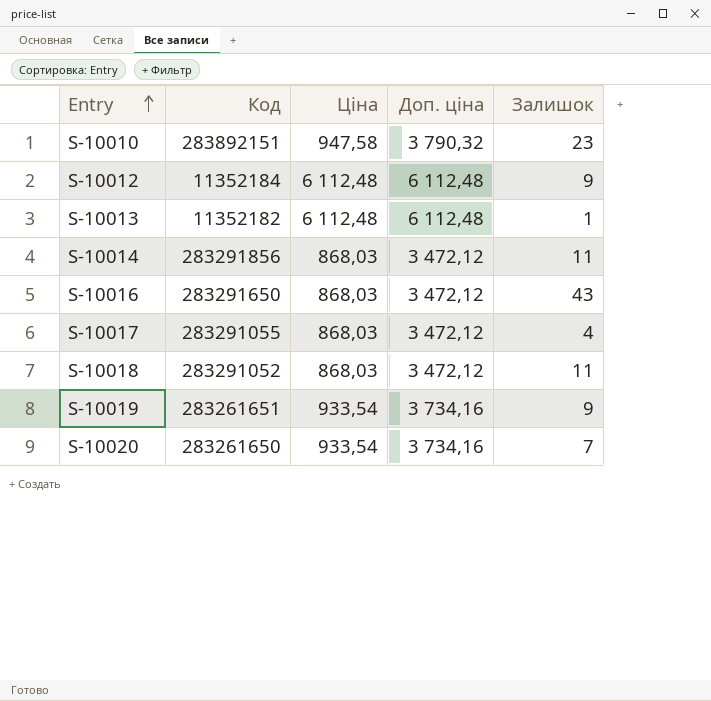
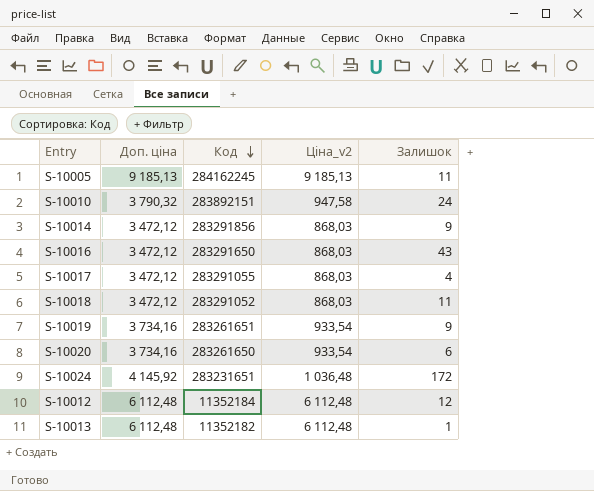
row order: Entry ascending -> Код descending
column Доп. ціна | position: 4 -> 2
column name: Ціна -> Ціна_v2
row S-10005: none -> 9 185,13 | 284162245 | 9 185,13 | 11
S-10010 | Залишок: 23 -> 24
S-10014 | Залишок: 11 -> 9
S-10020 | Залишок: 7 -> 6
row S-10024: none -> 4 145,92 | 283231651 | 1 036,48 | 172
S-10012 | Залишок: 9 -> 12

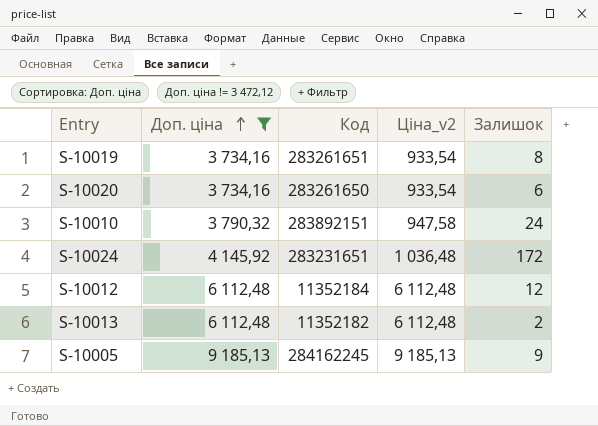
filter: none -> Доп. ціна != 3 472,12
row order: Код descending -> Доп. ціна ascending
S-10019 | Залишок: 9 -> 8
S-10013 | Залишок: 1 -> 2
S-10005 | Залишок: 11 -> 9

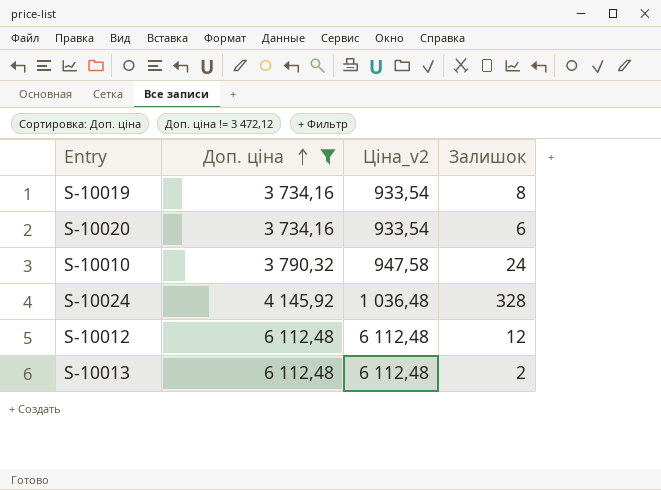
column Код | position: 3 -> none
row S-10005: 9 185,13 | 284162245 | 9 185,13 | 9 -> none
S-10024 | Залишок: 172 -> 328

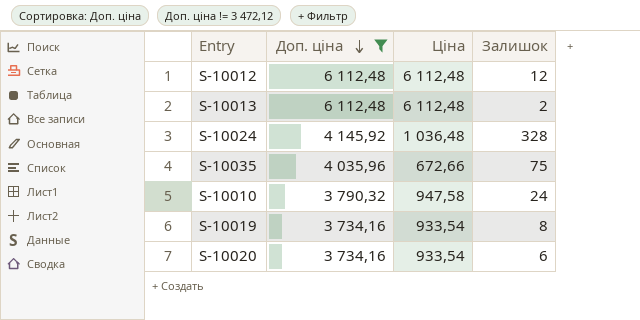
row order: Доп. ціна ascending -> Доп. ціна descending
column name: Ціна_v2 -> Ціна
row S-10035: none -> 4 035,96 | 672,66 | 75

